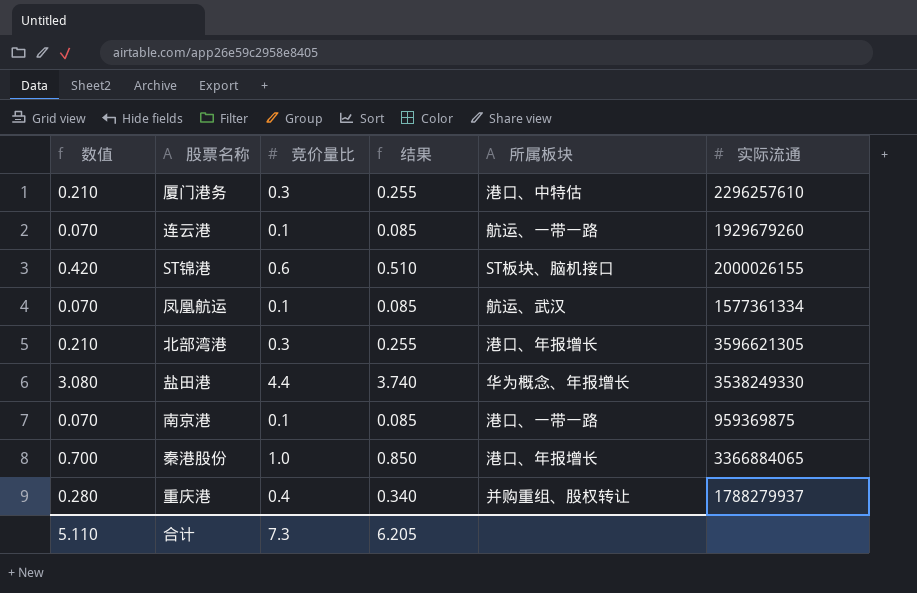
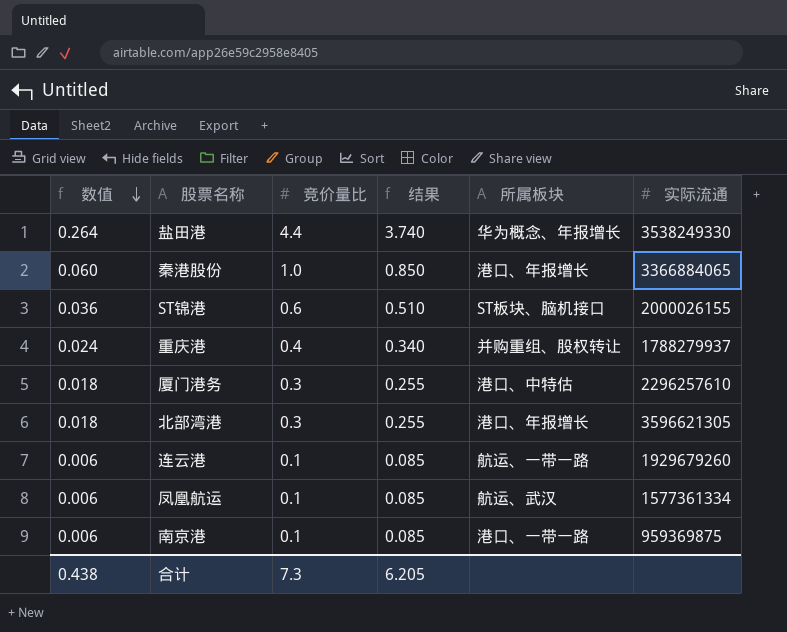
row order: none -> 数值 descending
column 数值 | formula: [竞价量比] * 0.7 -> [竞价量比] * 0.06
合计 | 数值: 5.110 -> 0.438

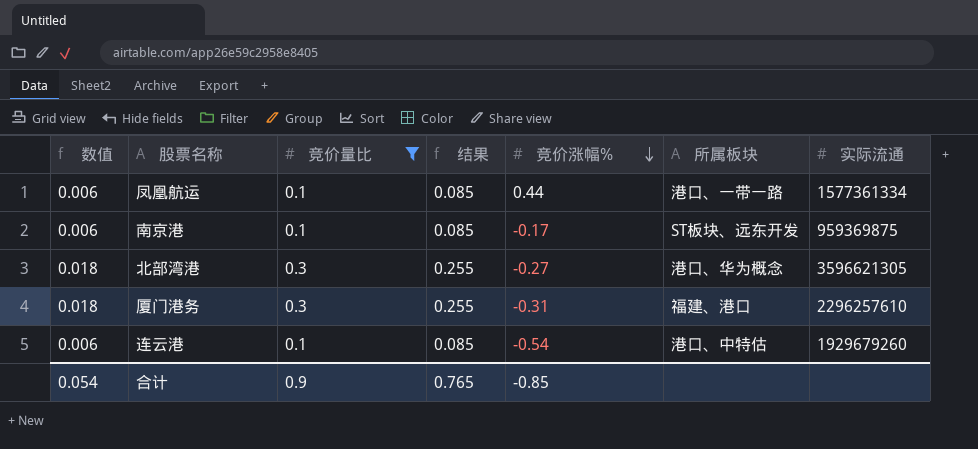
filter: none -> 竞价量比 <= 0.3
row order: 数值 descending -> 竞价涨幅% descending
column 竞价涨幅% | position: none -> 5
凤凰航运 | 所属板块: 航运、武汉 -> 港口、一带一路
南京港 | 所属板块: 港口、一带一路 -> ST板块、远东开发
北部湾港 | 所属板块: 港口、年报增长 -> 港口、华为概念
厦门港务 | 所属板块: 港口、中特估 -> 福建、港口
连云港 | 所属板块: 航运、一带一路 -> 港口、中特估
合计 | 数值: 0.438 -> 0.054
合计 | 竞价量比: 7.3 -> 0.9
合计 | 结果: 6.205 -> 0.765

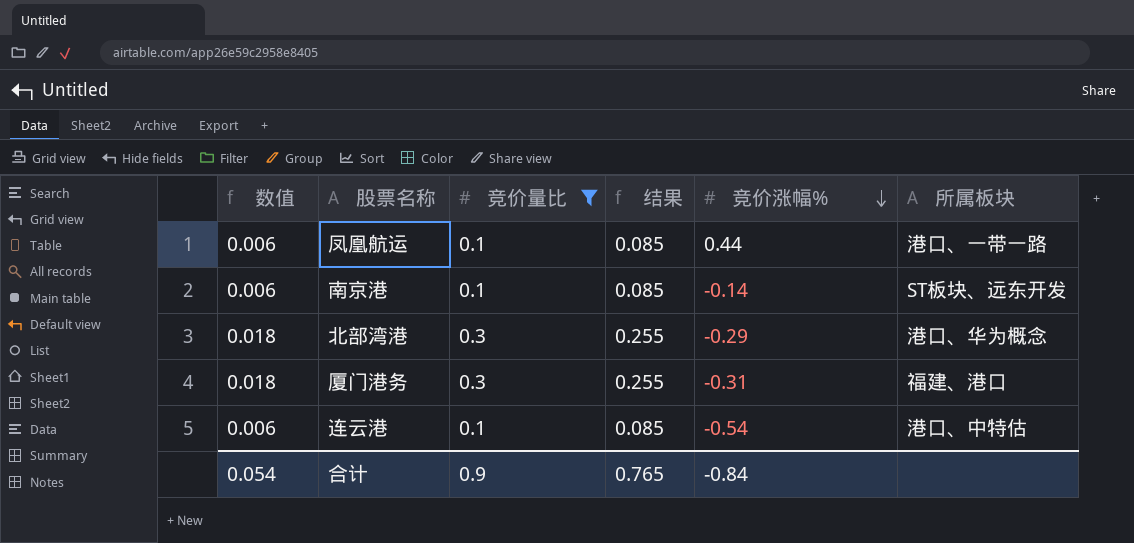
column 实际流通 | position: 7 -> none
南京港 | 竞价涨幅%: -0.17 -> -0.14
北部湾港 | 竞价涨幅%: -0.27 -> -0.29
合计 | 竞价涨幅%: -0.85 -> -0.84

